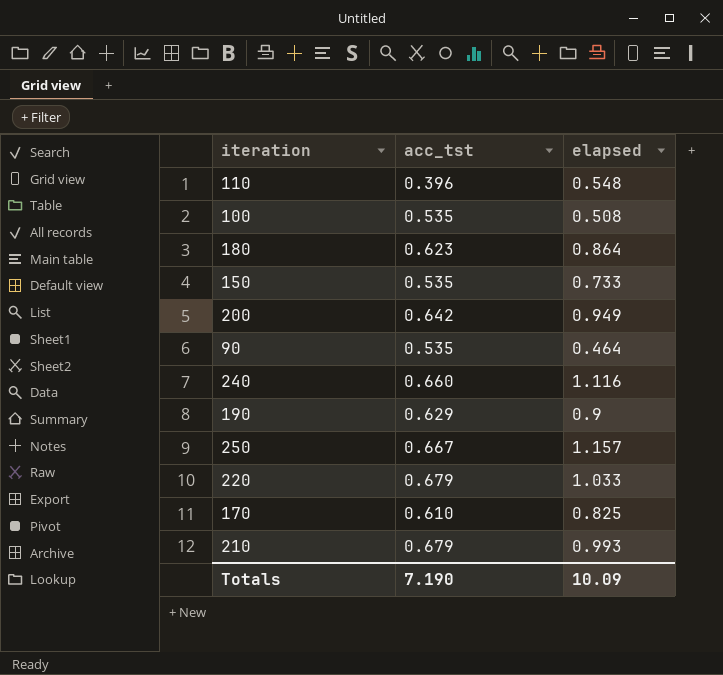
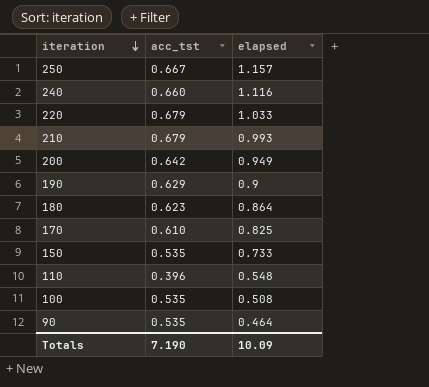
row order: none -> iteration descending

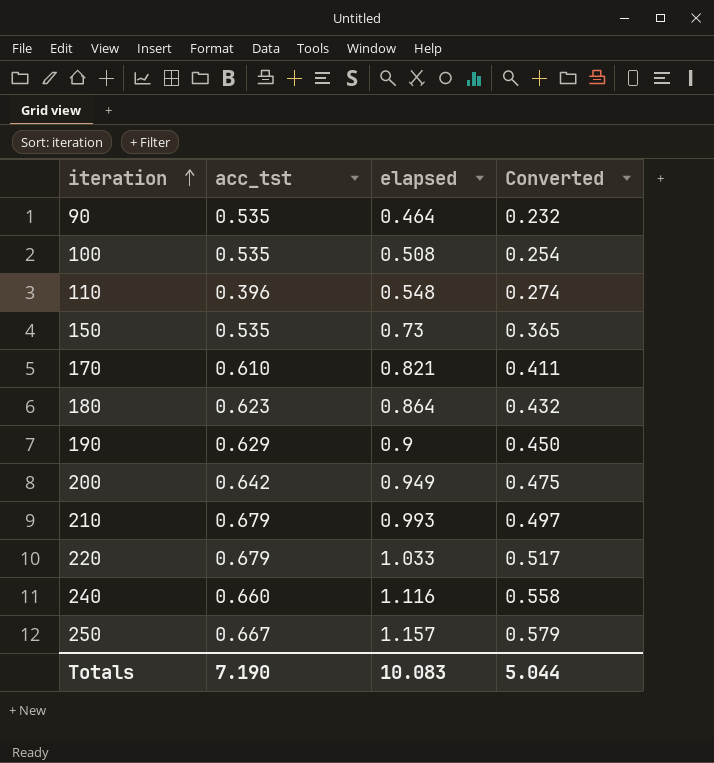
row order: iteration descending -> iteration ascending
column Converted | formula: none -> [elapsed] * 0.5
150 | elapsed: 0.733 -> 0.73
170 | elapsed: 0.825 -> 0.821
Totals | elapsed: 10.09 -> 10.083

